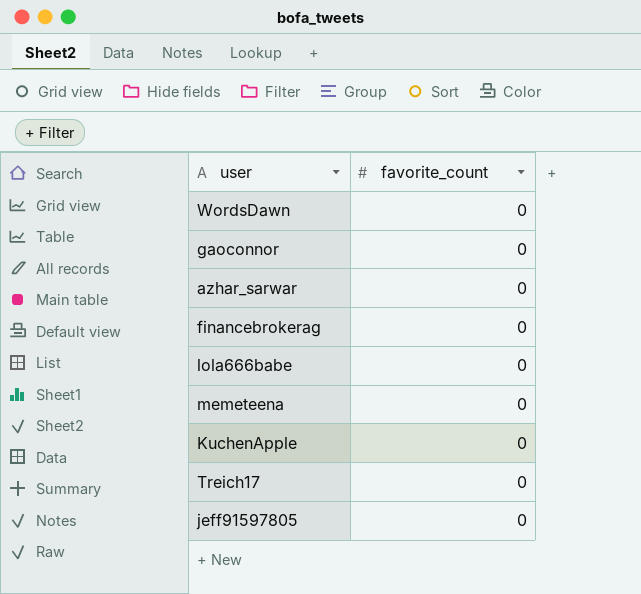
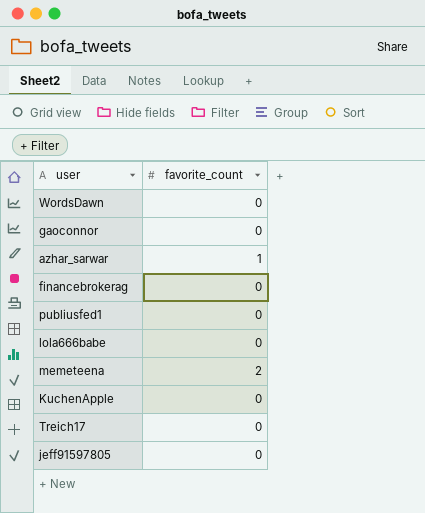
azhar_sarwar | favorite_count: 0 -> 1
row publiusfed1: none -> 0
memeteena | favorite_count: 0 -> 2

